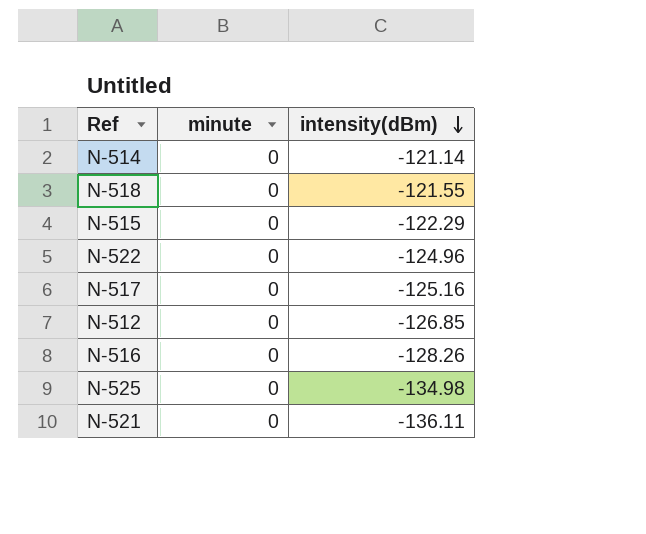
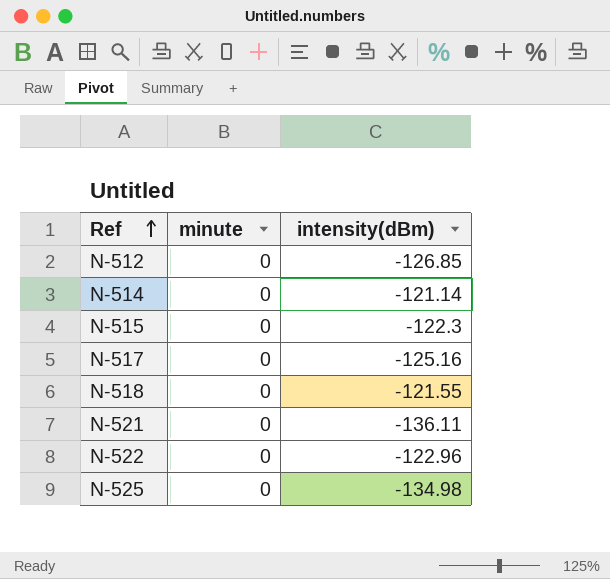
row order: intensity(dBm) descending -> Ref ascending
row N-516: 0 | -128.26 -> none
N-515 | intensity(dBm): -122.29 -> -122.3
N-522 | intensity(dBm): -124.96 -> -122.96

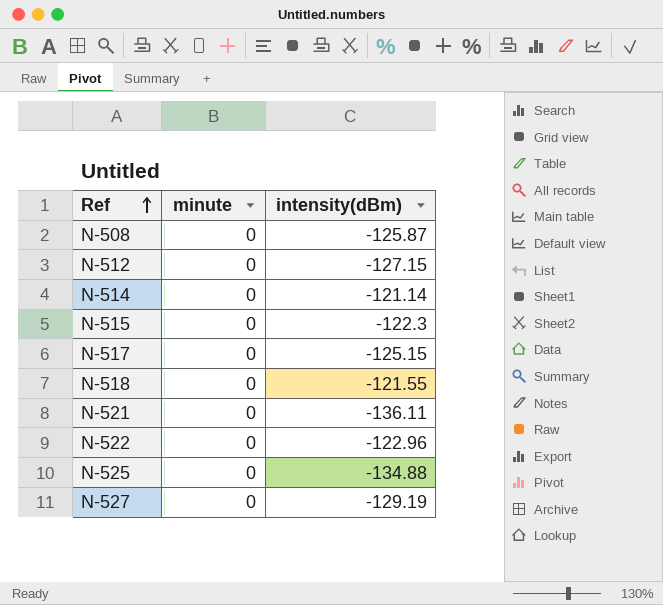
row N-508: none -> 0 | -125.87
N-512 | intensity(dBm): -126.85 -> -127.15
N-517 | intensity(dBm): -125.16 -> -125.15
N-525 | intensity(dBm): -134.98 -> -134.88
row N-527: none -> 0 | -129.19

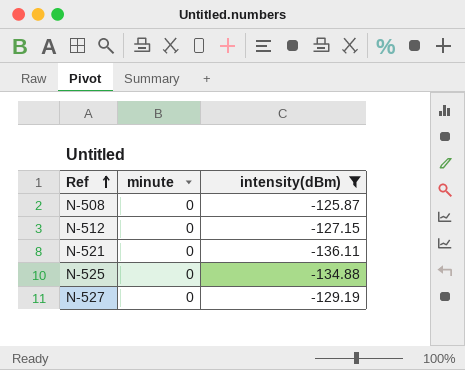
filter: none -> intensity(dBm) <= -125.87

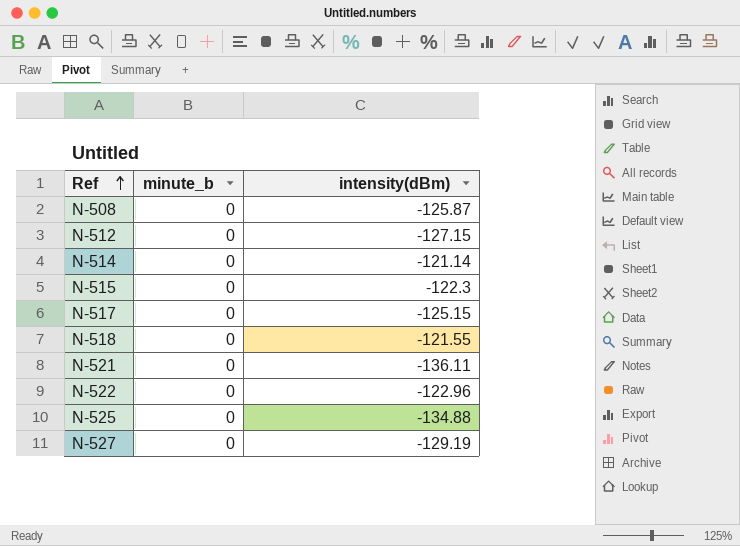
filter: intensity(dBm) <= -125.87 -> none
column name: minute -> minute_b

